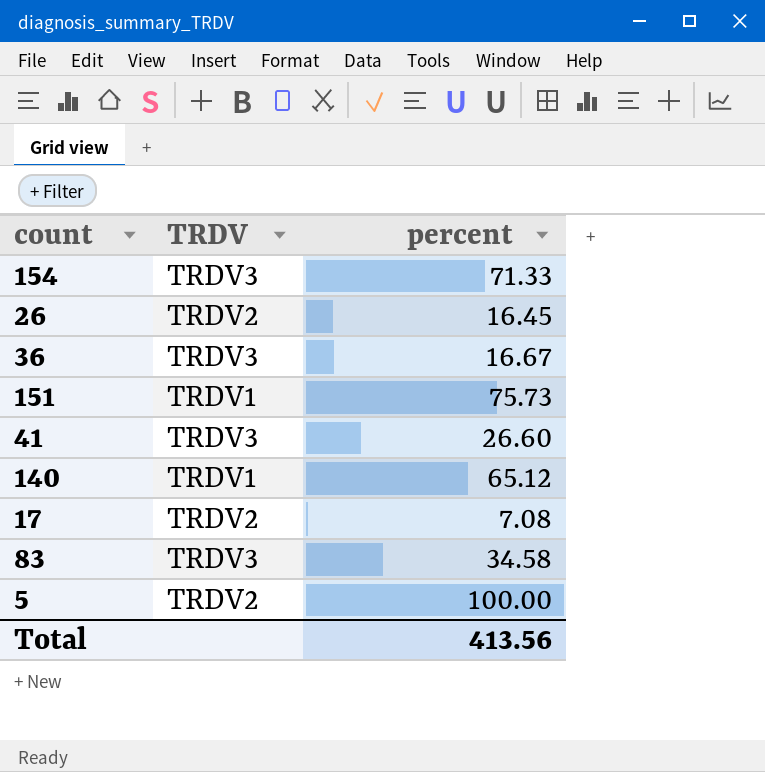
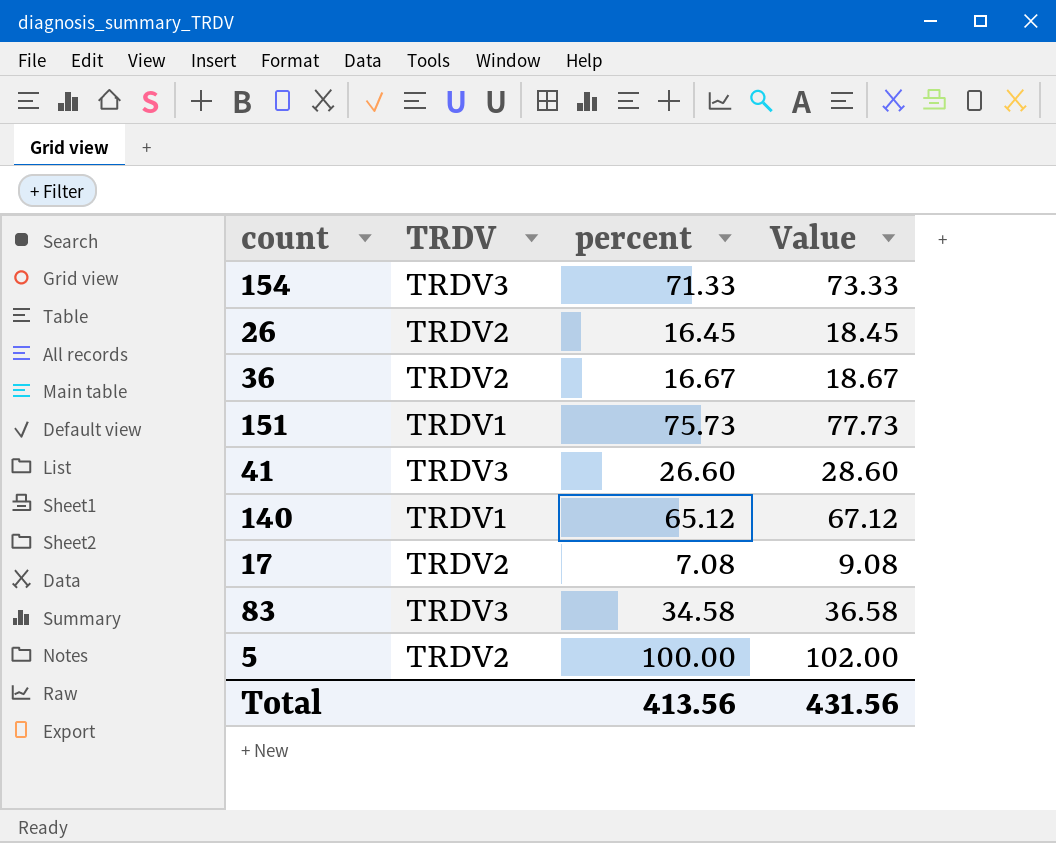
column Value | formula: none -> [percent] + 2
36 | TRDV: TRDV3 -> TRDV2

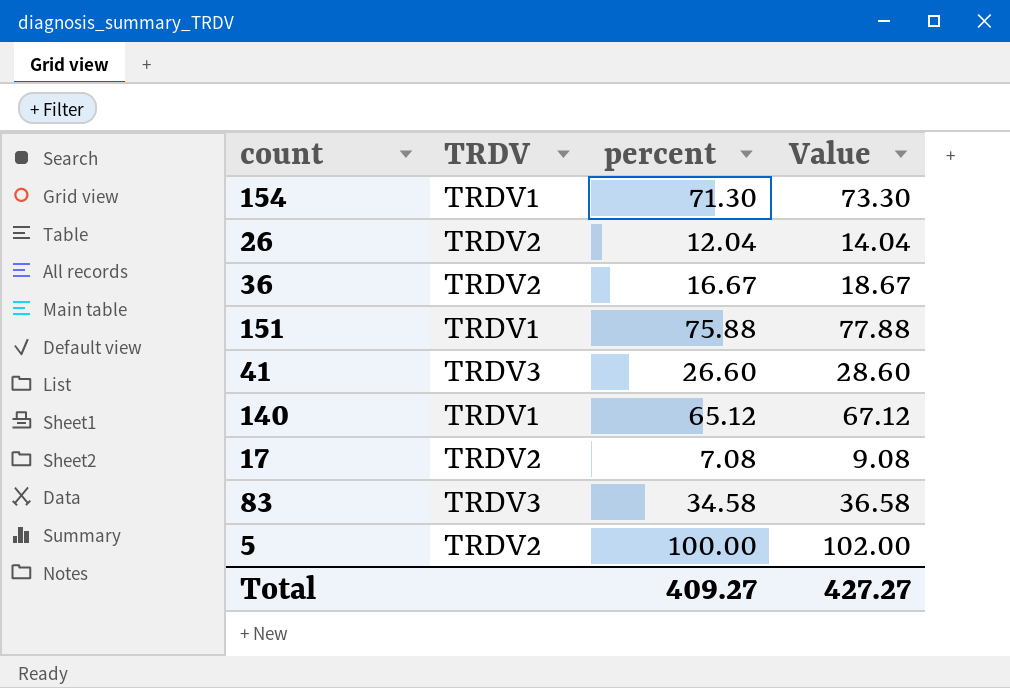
154 | TRDV: TRDV3 -> TRDV1
154 | percent: 71.33 -> 71.30
154 | Value: 73.33 -> 73.30
26 | percent: 16.45 -> 12.04
26 | Value: 18.45 -> 14.04
151 | percent: 75.73 -> 75.88
151 | Value: 77.73 -> 77.88
Total | percent: 413.56 -> 409.27
Total | Value: 431.56 -> 427.27

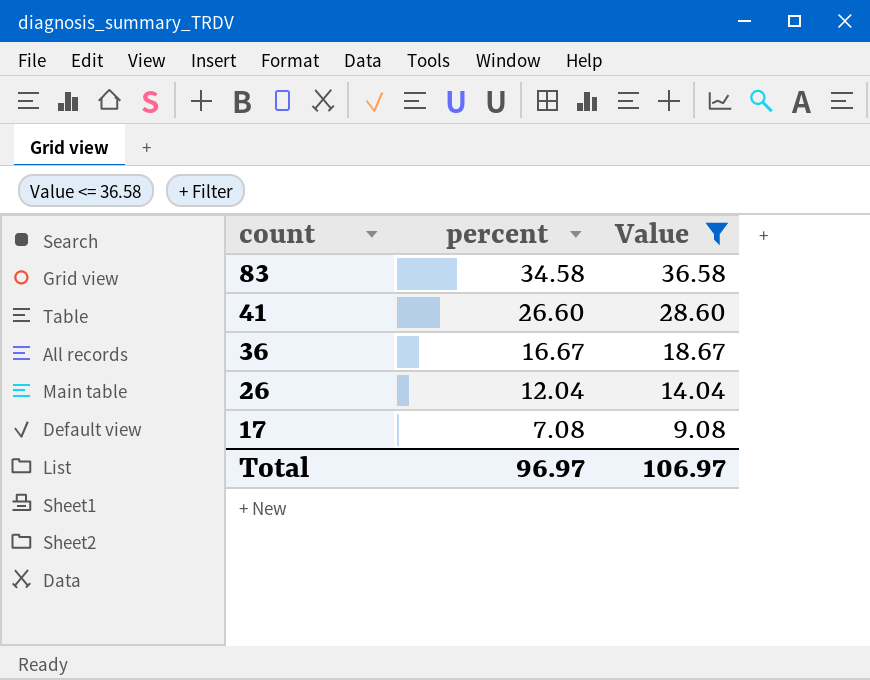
filter: none -> Value <= 36.58
row order: none -> count descending
column TRDV | position: 2 -> none
Total | percent: 409.27 -> 96.97
Total | Value: 427.27 -> 106.97

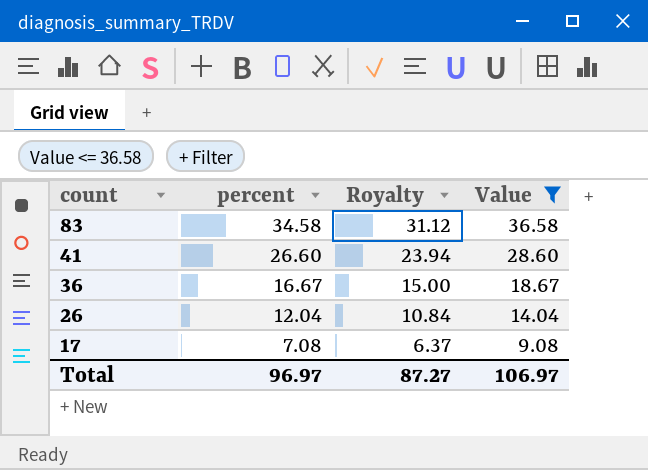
column Royalty | formula: none -> [percent] * 0.9

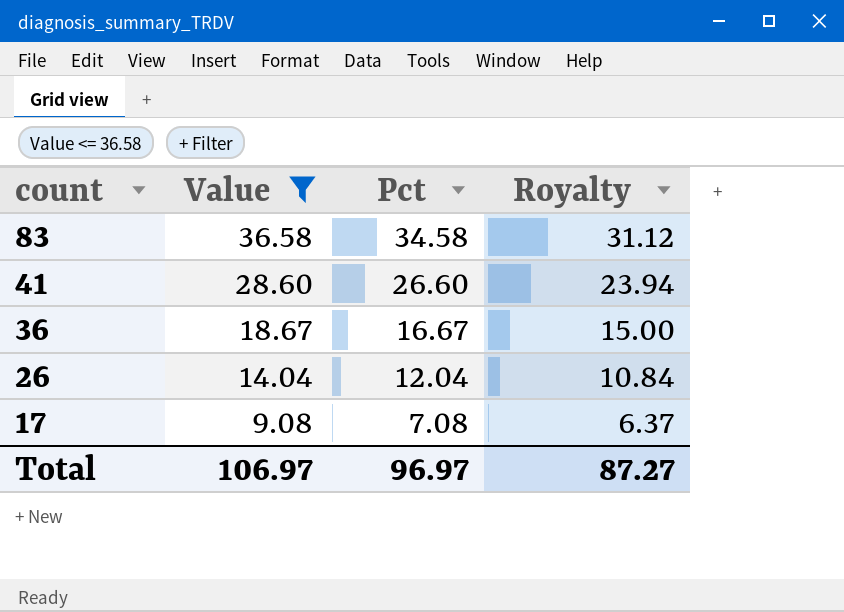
column Value | position: 4 -> 2
column name: percent -> Pct

